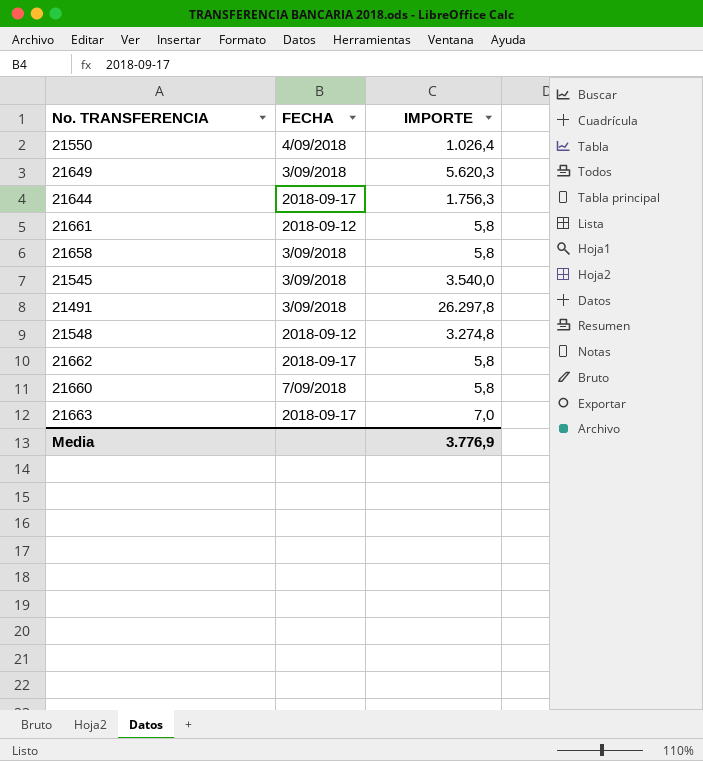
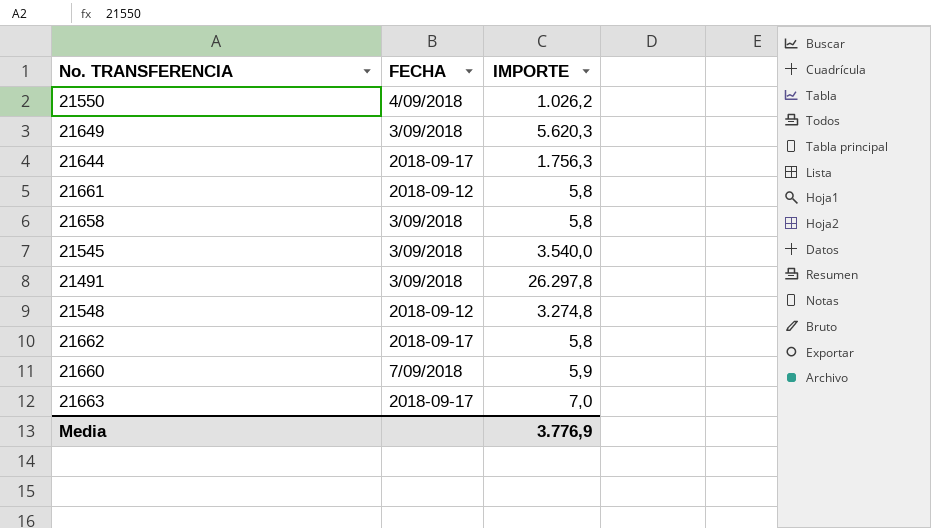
21550 | IMPORTE: 1.026,4 -> 1.026,2
21660 | IMPORTE: 5,8 -> 5,9

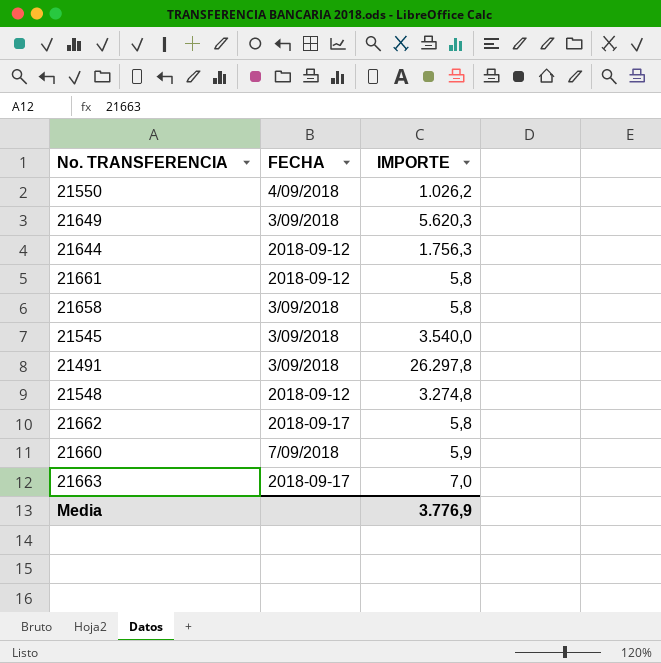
21644 | FECHA: 2018-09-17 -> 2018-09-12

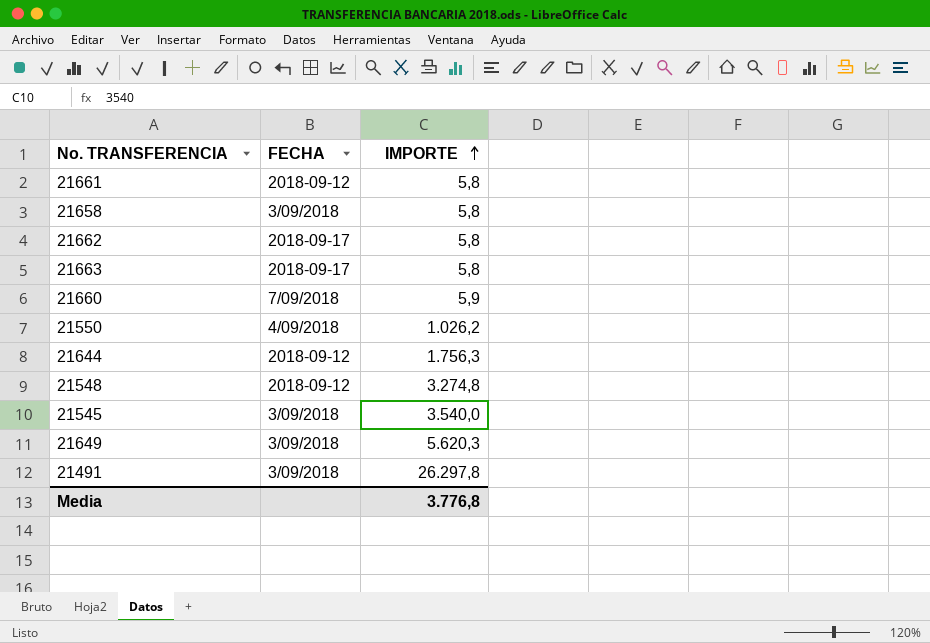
row order: none -> IMPORTE ascending
21663 | IMPORTE: 7,0 -> 5,8
Media | IMPORTE: 3.776,9 -> 3.776,8

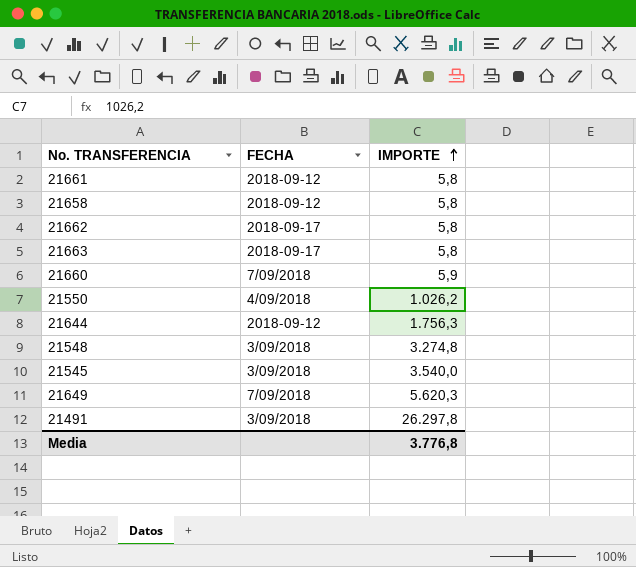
21658 | FECHA: 3/09/2018 -> 2018-09-12
21548 | FECHA: 2018-09-12 -> 3/09/2018
21649 | FECHA: 3/09/2018 -> 7/09/2018

